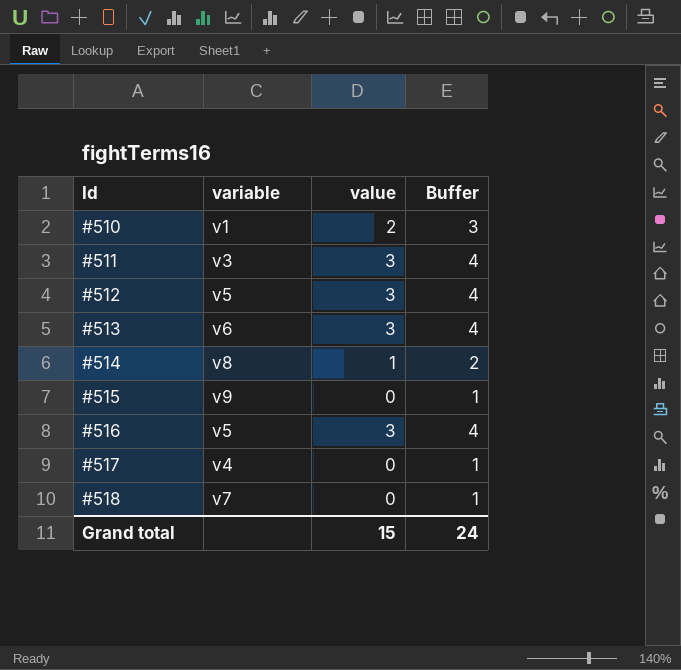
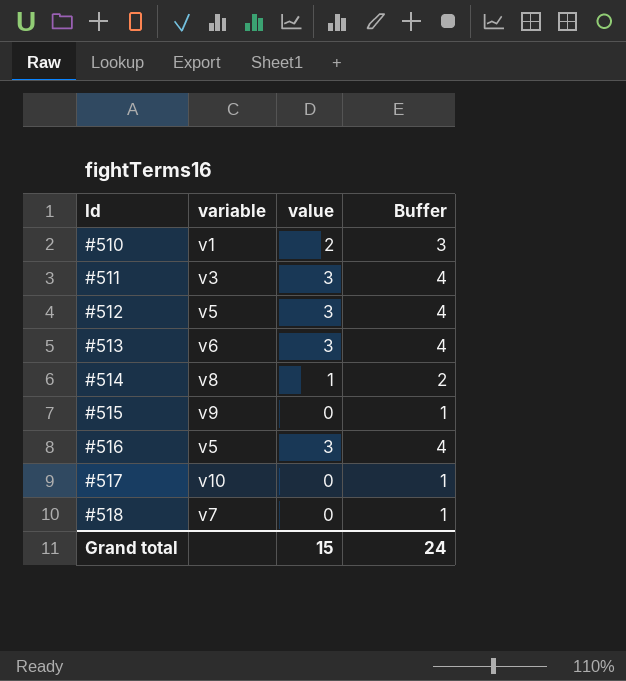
#517 | variable: v4 -> v10

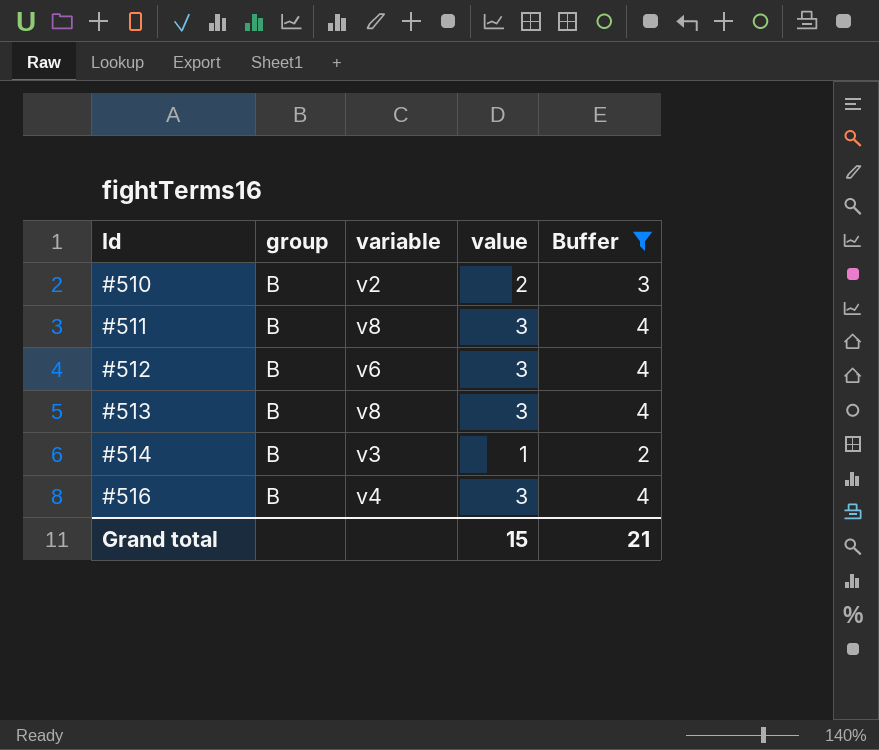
filter: none -> Buffer != 1
column group | position: none -> 2
#510 | variable: v1 -> v2
#511 | variable: v3 -> v8
#512 | variable: v5 -> v6
#513 | variable: v6 -> v8
#514 | variable: v8 -> v3
#516 | variable: v5 -> v4
Grand total | Buffer: 24 -> 21

